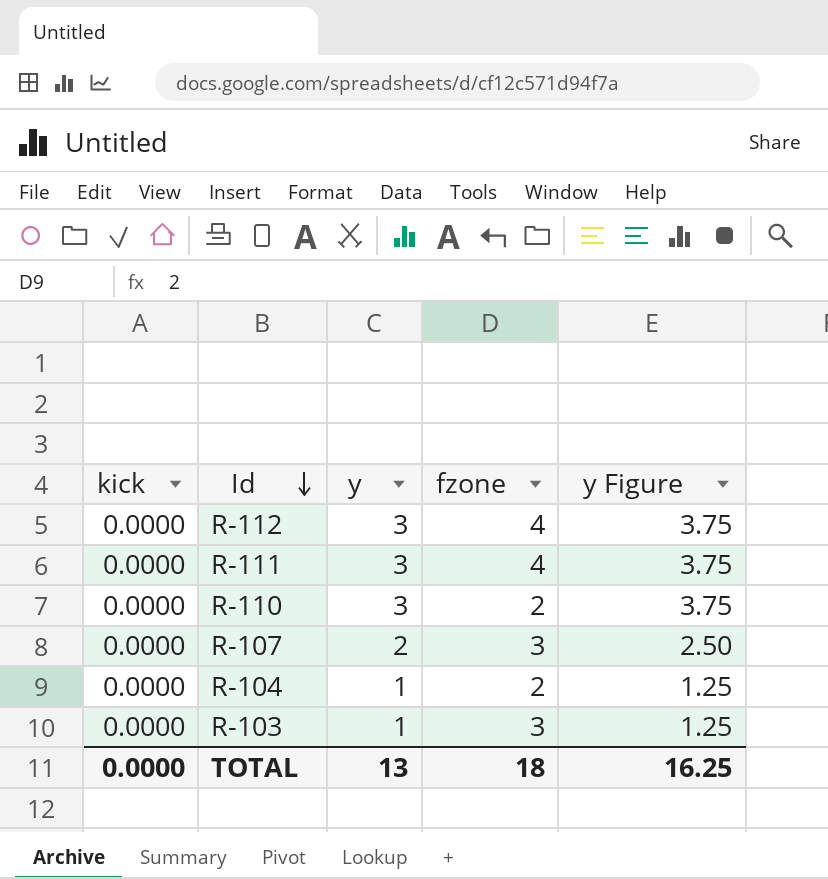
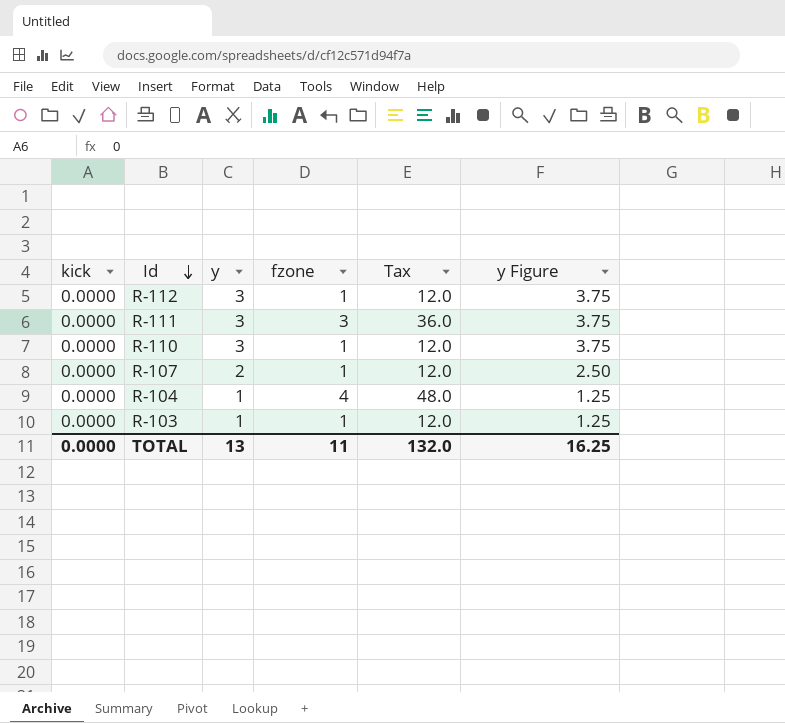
column Tax | formula: none -> [fzone] * 12
R-112 | fzone: 4 -> 1
R-111 | fzone: 4 -> 3
R-110 | fzone: 2 -> 1
R-107 | fzone: 3 -> 1
R-104 | fzone: 2 -> 4
R-103 | fzone: 3 -> 1
TOTAL | fzone: 18 -> 11

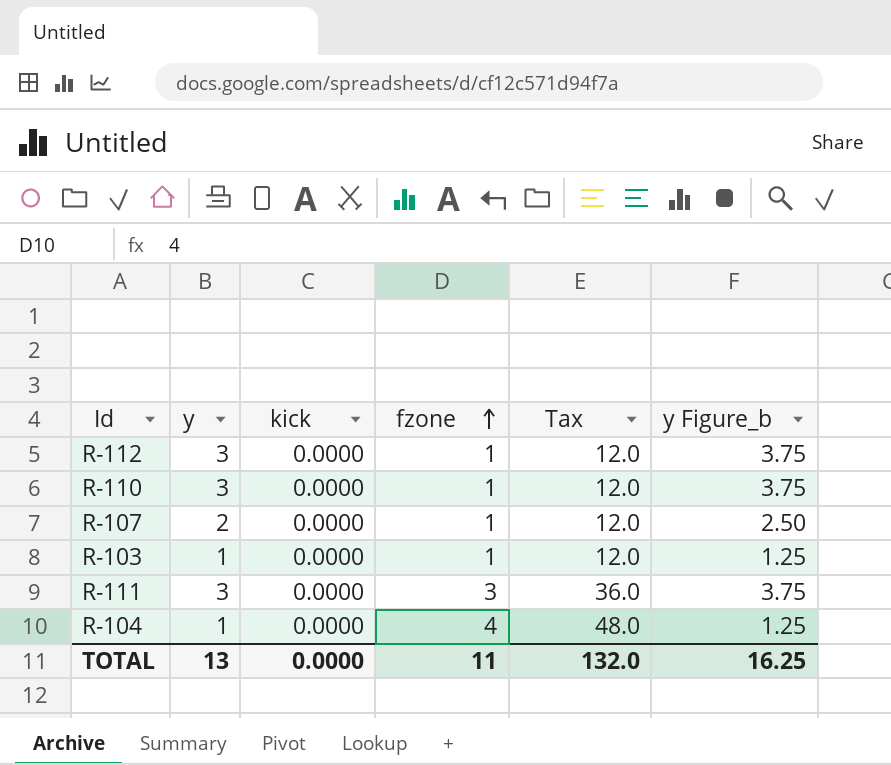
row order: Id descending -> fzone ascending
column kick | position: 1 -> 3
column name: y Figure -> y Figure_b

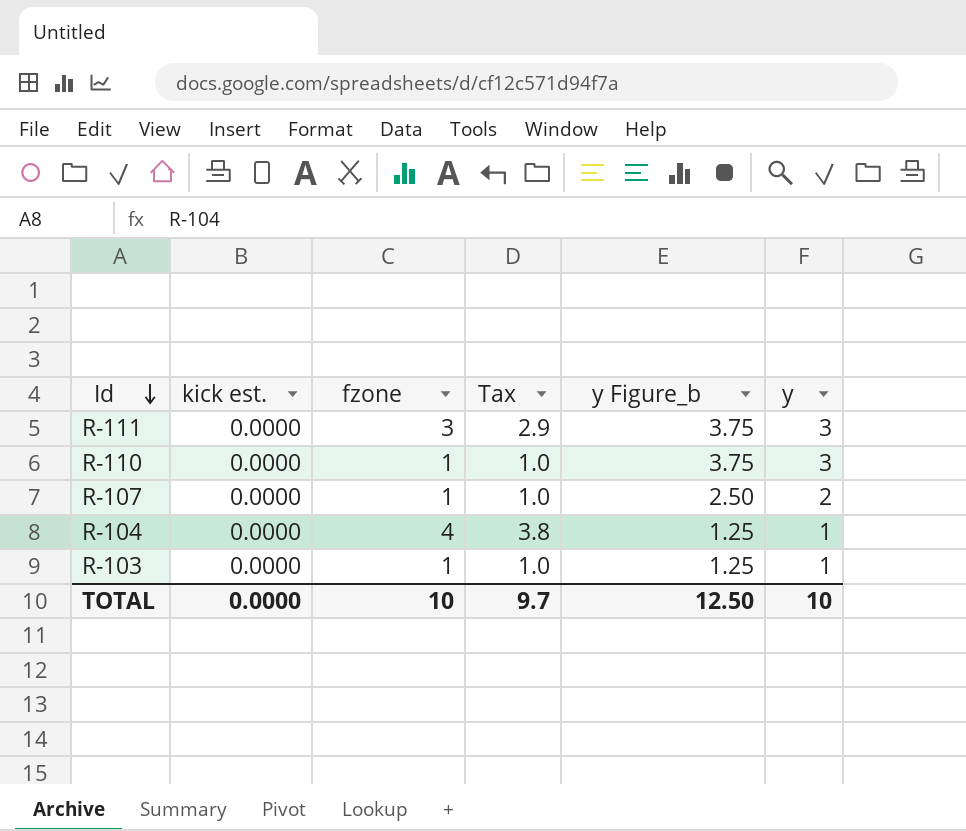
row order: fzone ascending -> Id descending
column name: kick -> kick est.
column Tax | formula: [fzone] * 12 -> [fzone] * 0.95
column y | position: 2 -> 6
row R-112: 3 | 0.0000 | 1 | 12.0 | 3.75 -> none
TOTAL | fzone: 11 -> 10
TOTAL | Tax: 132.0 -> 9.7
TOTAL | y Figure_b: 16.25 -> 12.50
TOTAL | y: 13 -> 10

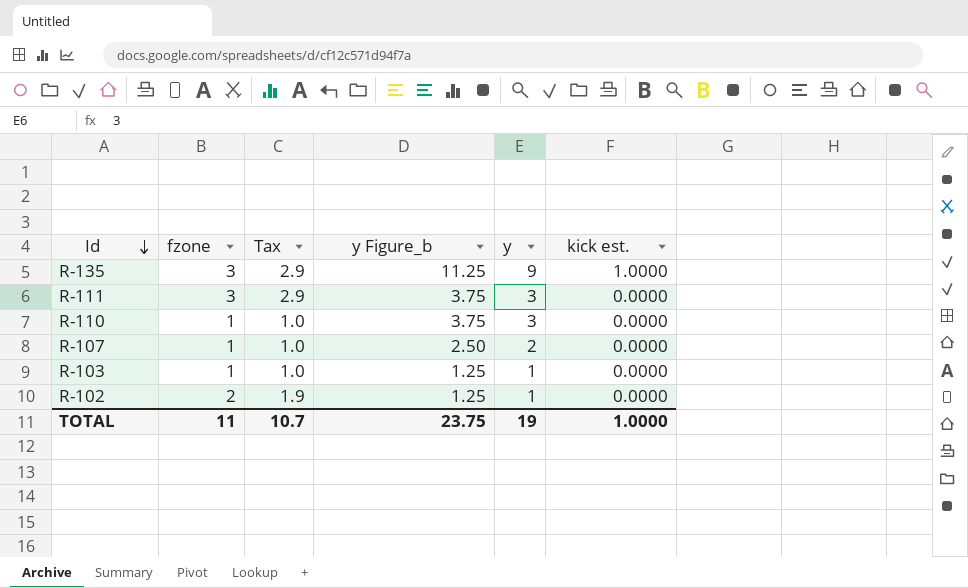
column kick est. | position: 2 -> 6
row R-104: 0.0000 | 4 | 3.8 | 1.25 | 1 -> none
row R-135: none -> 3 | 2.9 | 11.25 | 9 | 1.0000
row R-102: none -> 2 | 1.9 | 1.25 | 1 | 0.0000
TOTAL | fzone: 10 -> 11
TOTAL | Tax: 9.7 -> 10.7
TOTAL | y Figure_b: 12.50 -> 23.75
TOTAL | y: 10 -> 19
TOTAL | kick est.: 0.0000 -> 1.0000

